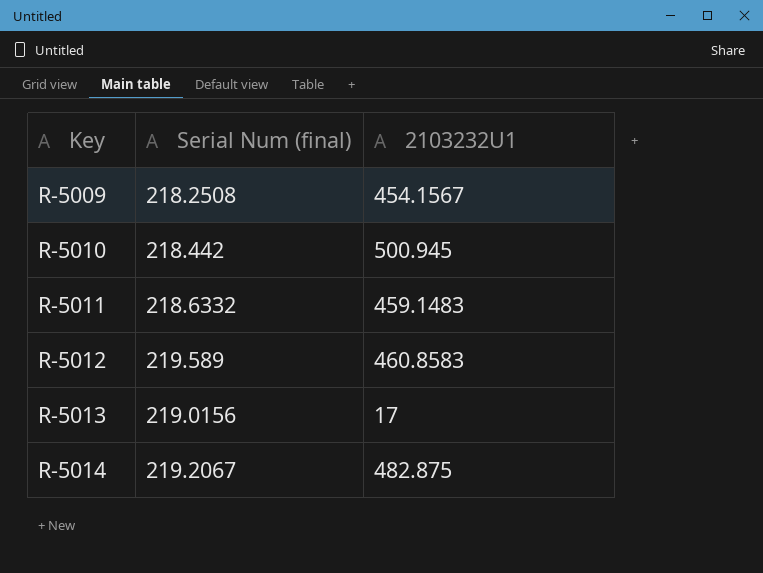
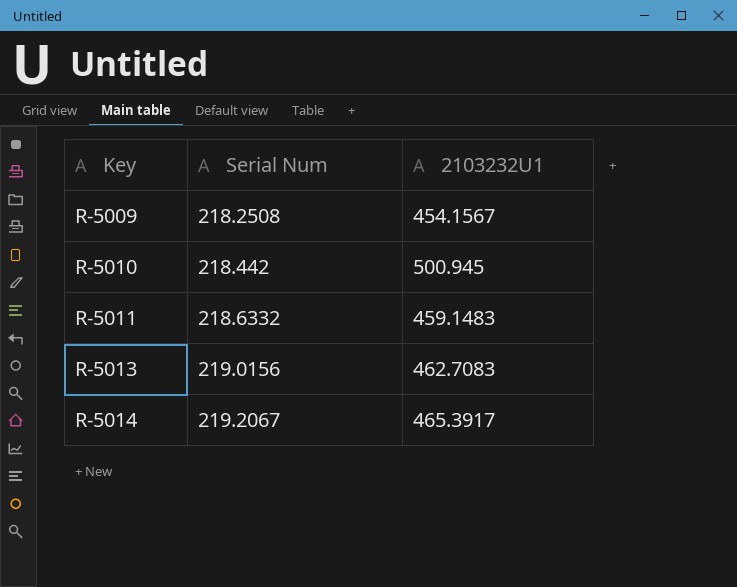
column name: Serial Num (final) -> Serial Num
row R-5012: 219.589 | 460.8583 -> none
R-5013 | 2103232U1: 17 -> 462.7083
R-5014 | 2103232U1: 482.875 -> 465.3917

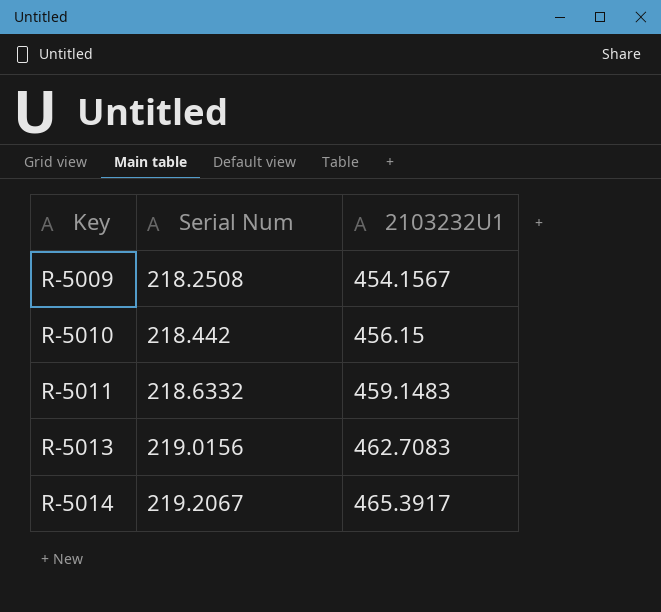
R-5010 | 2103232U1: 500.945 -> 456.15

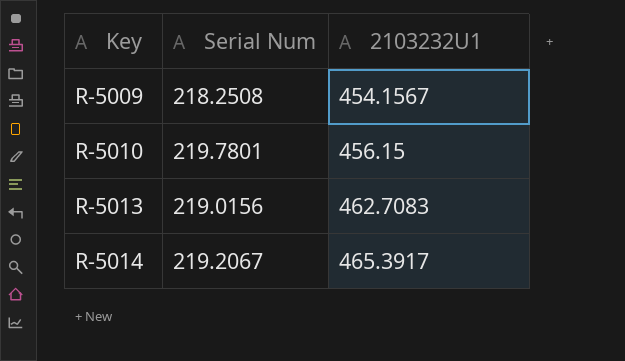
row R-5011: 218.6332 | 459.1483 -> none
R-5010 | Serial Num: 218.442 -> 219.7801

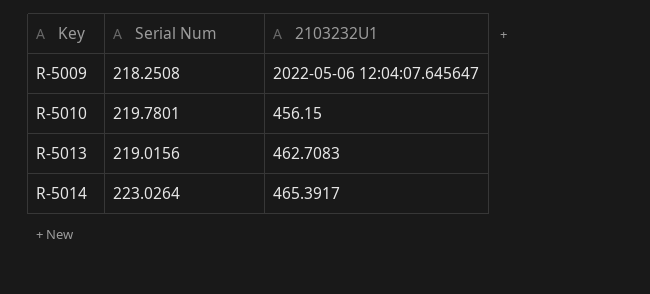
R-5009 | 2103232U1: 454.1567 -> 2022-05-06 12:04:07.645647
R-5014 | Serial Num: 219.2067 -> 223.0264

